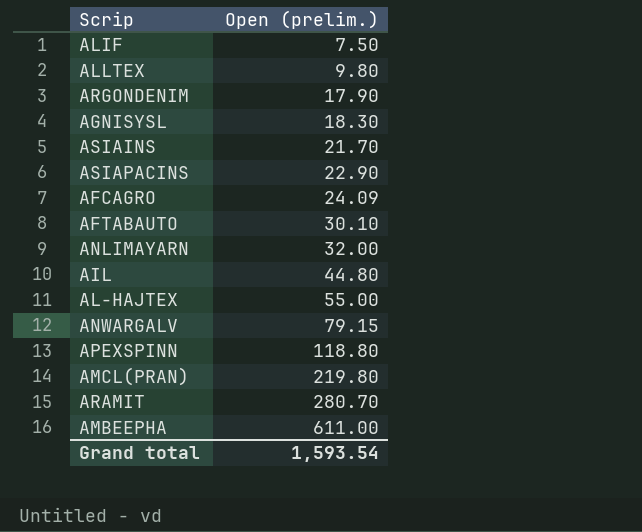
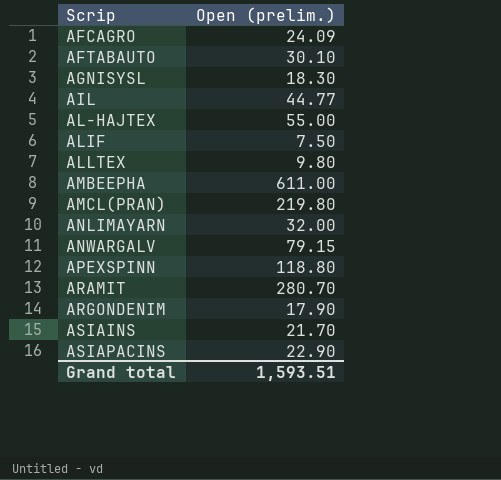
row order: Open (prelim.) ascending -> Scrip ascending
AIL | Open (prelim.): 44.80 -> 44.77
Grand total | Open (prelim.): 1,593.54 -> 1,593.51

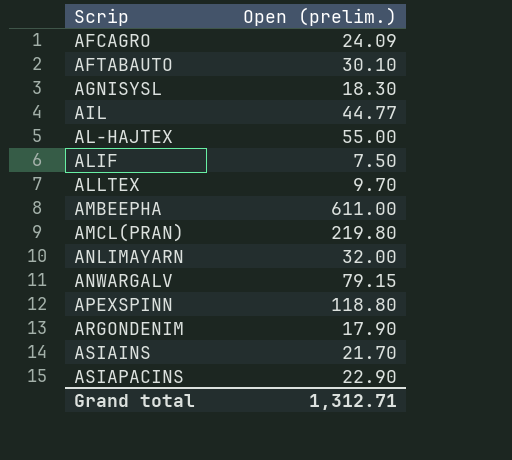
row ARAMIT: 280.70 -> none
ALLTEX | Open (prelim.): 9.80 -> 9.70
Grand total | Open (prelim.): 1,593.51 -> 1,312.71

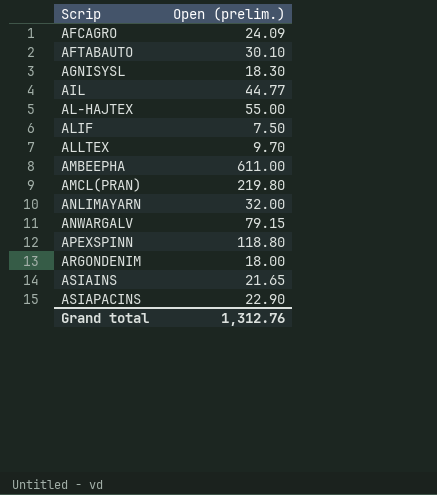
ARGONDENIM | Open (prelim.): 17.90 -> 18.00
ASIAINS | Open (prelim.): 21.70 -> 21.65
Grand total | Open (prelim.): 1,312.71 -> 1,312.76

